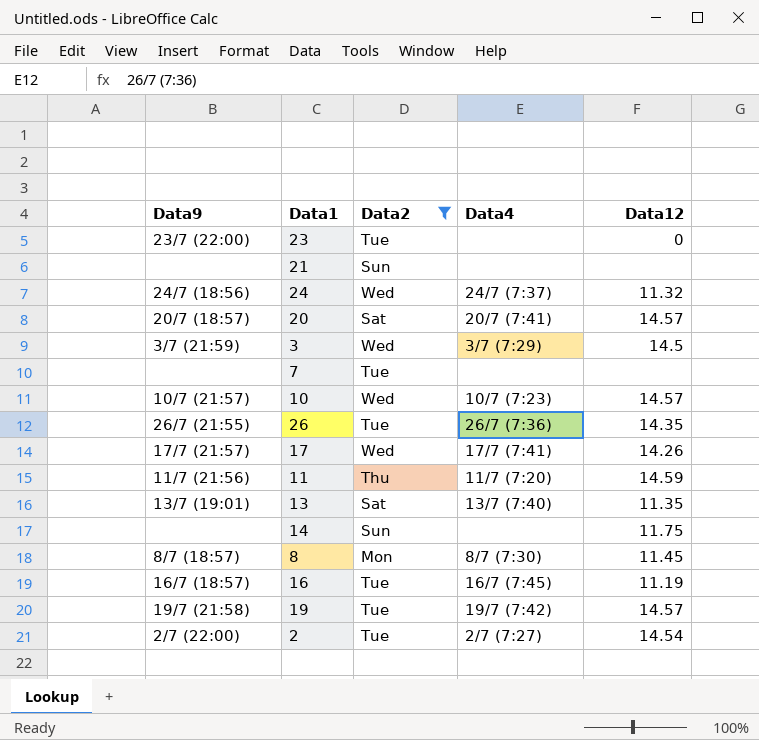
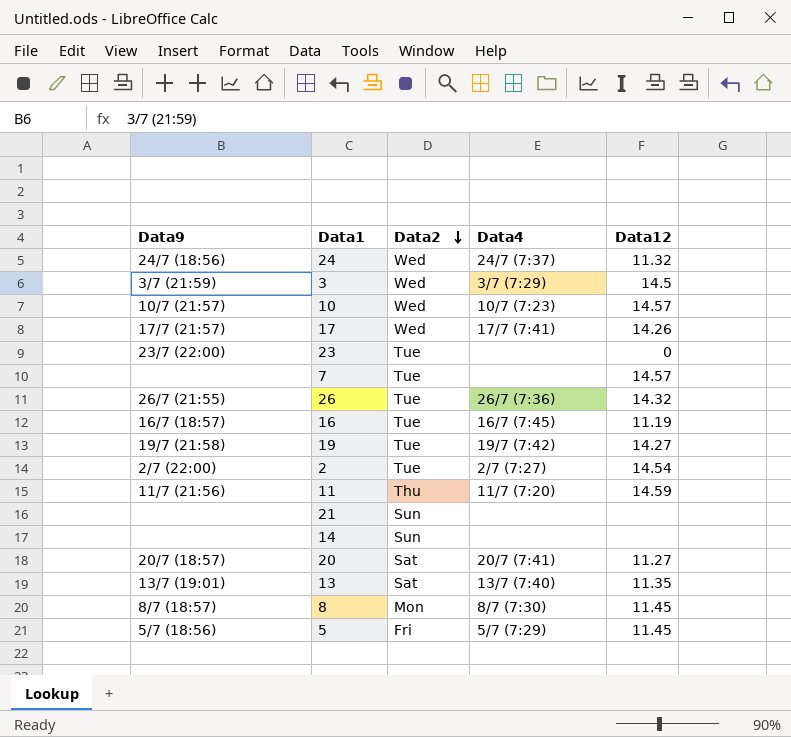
filter: Data2 != Fri -> none
row order: none -> Data2 descending
7 | Data12: none -> 14.57
26 | Data12: 14.35 -> 14.32
19 | Data12: 14.57 -> 14.27
14 | Data12: 11.75 -> none
20 | Data12: 14.57 -> 11.27

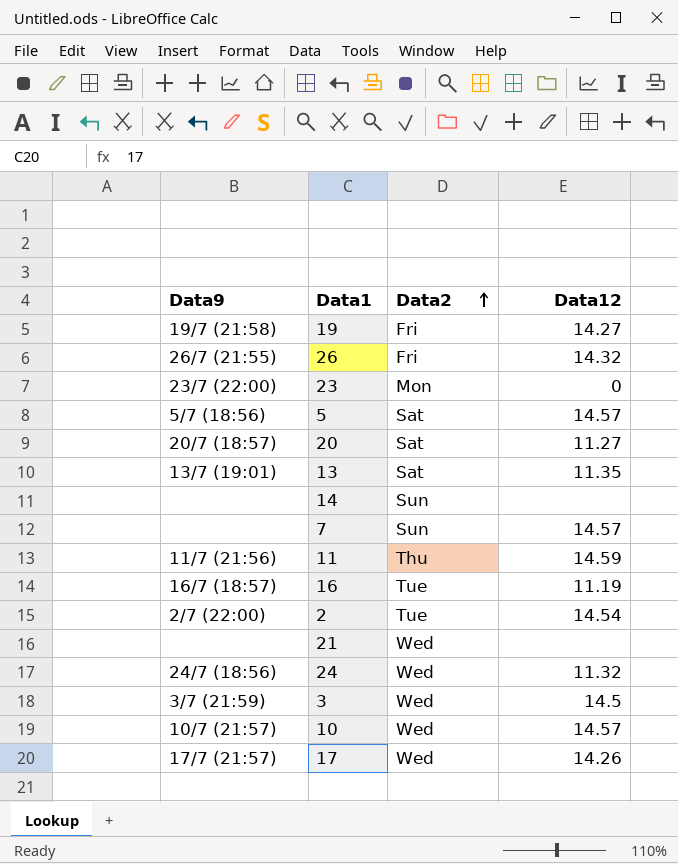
row order: Data2 descending -> Data2 ascending
column Data4 | position: 4 -> none
row 8: 8/7 (18:57) | Mon | 8/7 (7:30) | 11.45 -> none
19 | Data2: Tue -> Fri
26 | Data2: Tue -> Fri
23 | Data2: Tue -> Mon
5 | Data2: Fri -> Sat
5 | Data12: 11.45 -> 14.57
7 | Data2: Tue -> Sun
21 | Data2: Sun -> Wed

